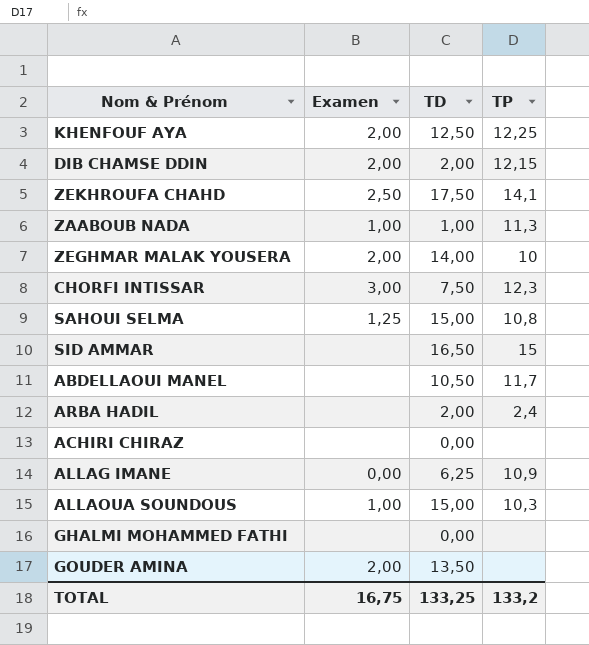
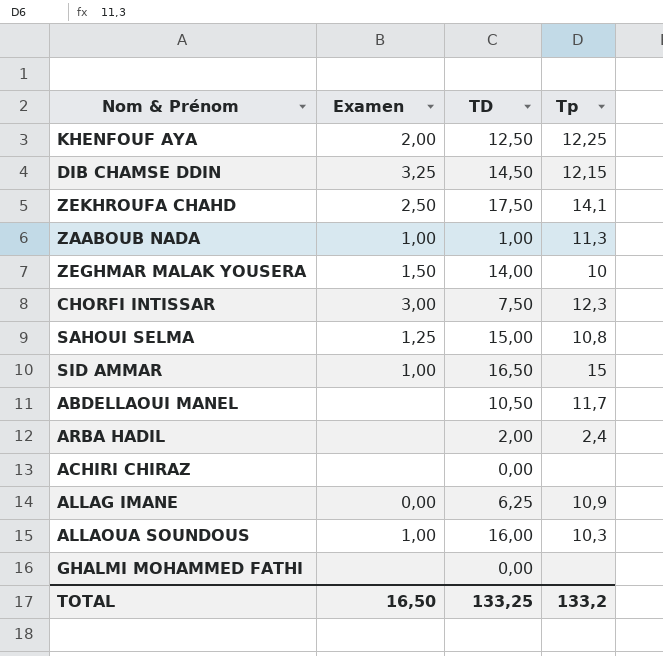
column name: TP -> Tp
row GOUDER AMINA: 2,00 | 13,50 | none -> none
DIB CHAMSE DDIN | Examen: 2,00 -> 3,25
DIB CHAMSE DDIN | TD: 2,00 -> 14,50
ZEGHMAR MALAK YOUSERA | Examen: 2,00 -> 1,50
SID AMMAR | Examen: none -> 1,00
ALLAOUA SOUNDOUS | TD: 15,00 -> 16,00
TOTAL | Examen: 16,75 -> 16,50

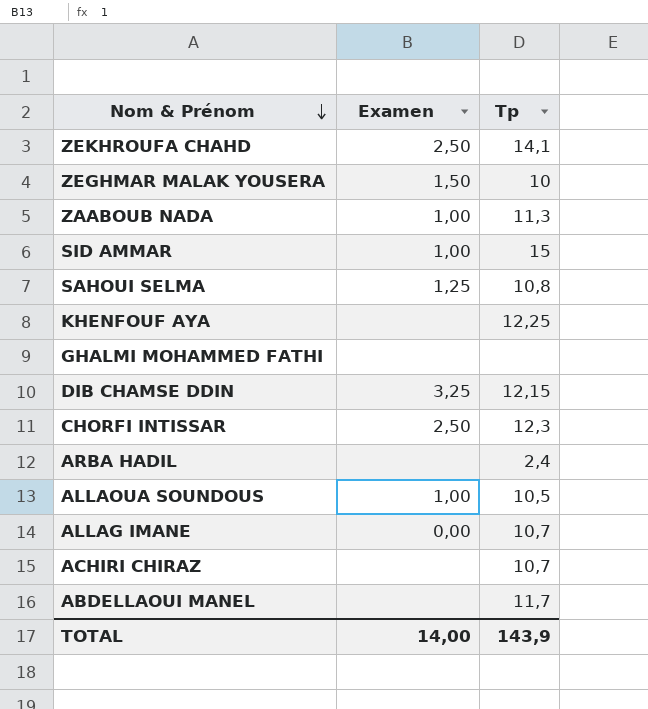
row order: none -> Nom & Prénom descending
column TD | position: 3 -> none
KHENFOUF AYA | Examen: 2,00 -> none
CHORFI INTISSAR | Examen: 3,00 -> 2,50
ALLAOUA SOUNDOUS | Tp: 10,3 -> 10,5
ALLAG IMANE | Tp: 10,9 -> 10,7
ACHIRI CHIRAZ | Tp: none -> 10,7
TOTAL | Examen: 16,50 -> 14,00
TOTAL | Tp: 133,2 -> 143,9

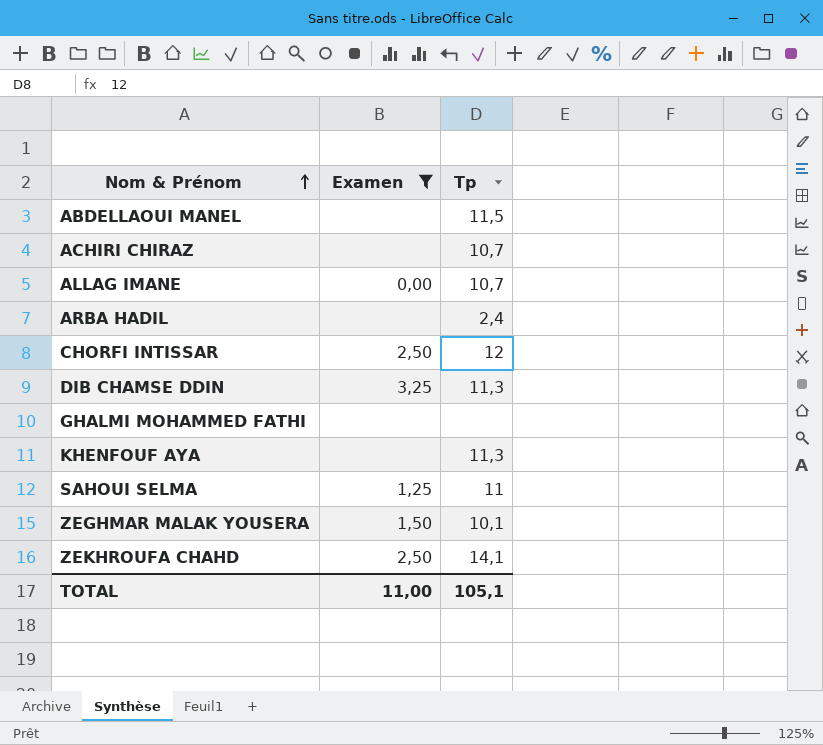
filter: none -> Examen != 1,00
row order: Nom & Prénom descending -> Nom & Prénom ascending
ABDELLAOUI MANEL | Tp: 11,7 -> 11,5
CHORFI INTISSAR | Tp: 12,3 -> 12
DIB CHAMSE DDIN | Tp: 12,15 -> 11,3
KHENFOUF AYA | Tp: 12,25 -> 11,3
SAHOUI SELMA | Tp: 10,8 -> 11
ZEGHMAR MALAK YOUSERA | Tp: 10 -> 10,1
TOTAL | Examen: 14,00 -> 11,00
TOTAL | Tp: 143,9 -> 105,1

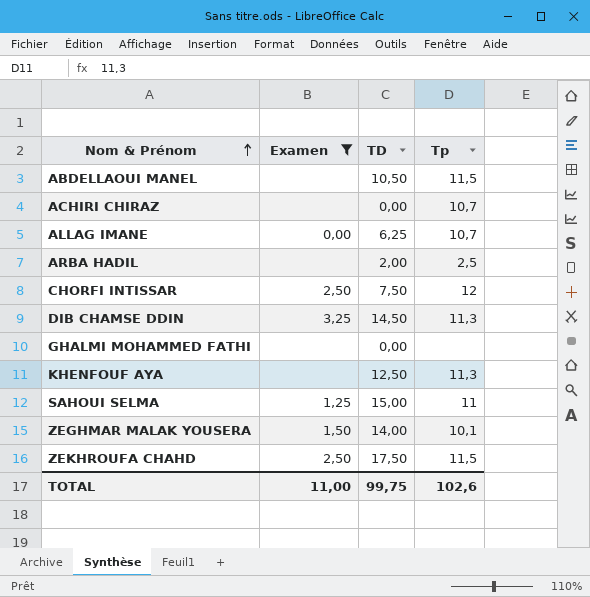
column TD | position: none -> 3
ARBA HADIL | Tp: 2,4 -> 2,5
ZEKHROUFA CHAHD | Tp: 14,1 -> 11,5
TOTAL | Tp: 105,1 -> 102,6

